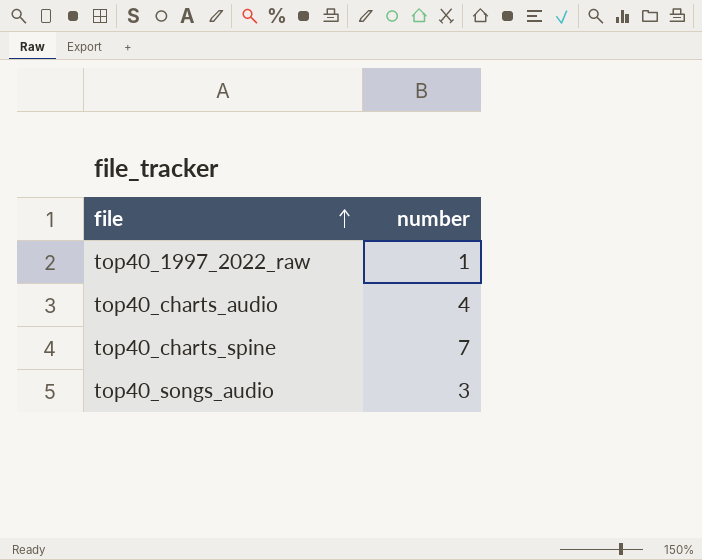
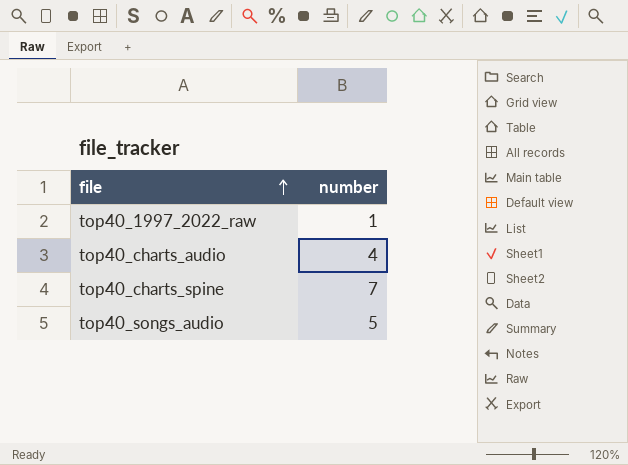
top40_songs_audio | number: 3 -> 5

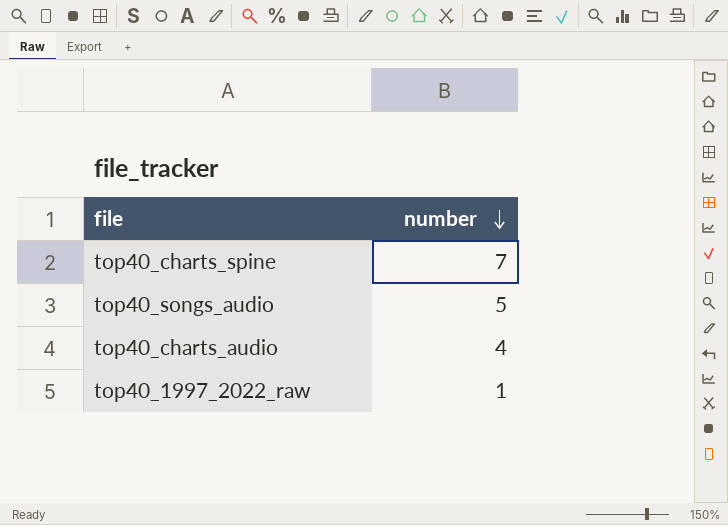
row order: file ascending -> number descending

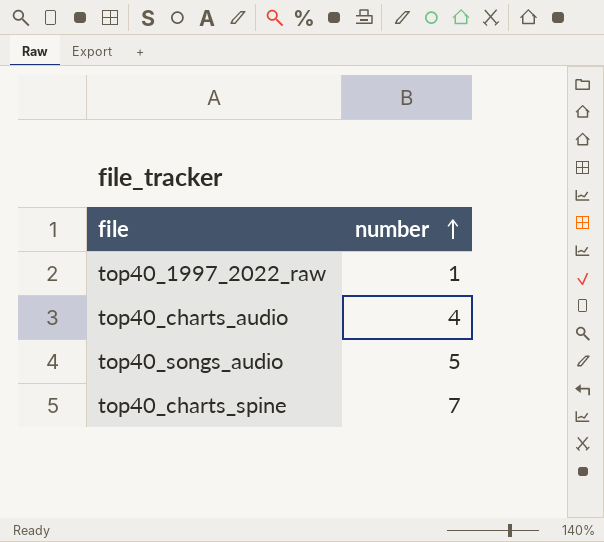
row order: number descending -> number ascending

